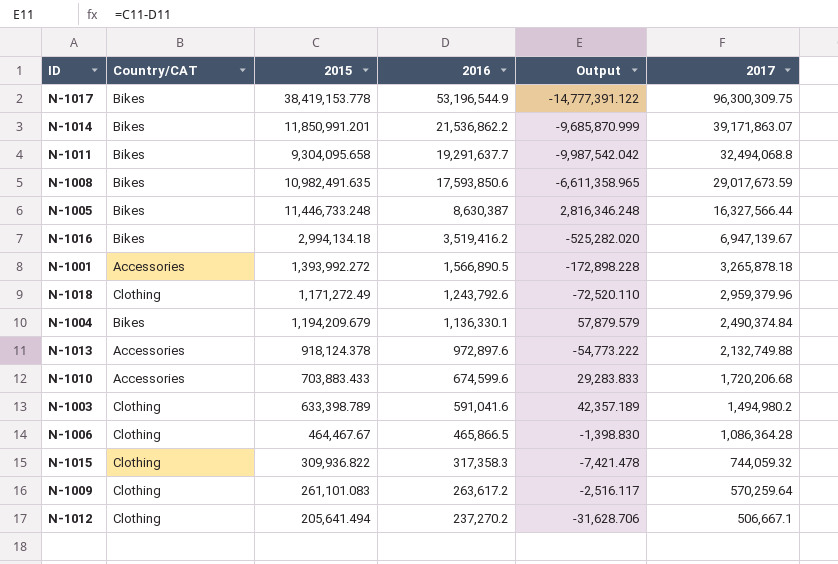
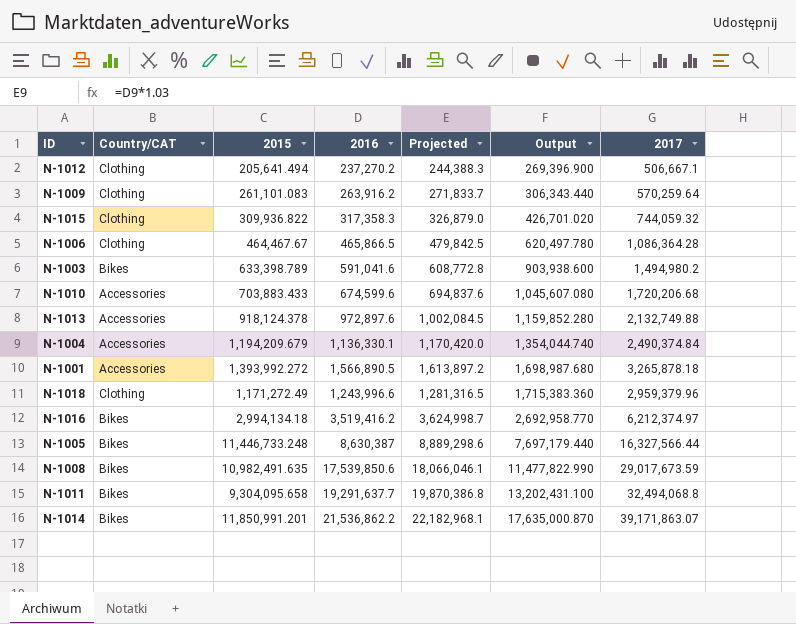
row order: 2016 descending -> Output ascending
column Projected | formula: none -> [2016] * 1.03
column Output | formula: [2015] - [2016] -> [2017] - [2016]
row N-1017: Bikes | 38,419,153.778 | 53,196,544.9 | -14,777,391.122 | 96,300,309.75 -> none
N-1009 | 2016: 263,617.2 -> 263,916.2
N-1003 | Country/CAT: Clothing -> Bikes
N-1004 | Country/CAT: Bikes -> Accessories
N-1018 | 2016: 1,243,792.6 -> 1,243,996.6
N-1016 | 2017: 6,947,139.67 -> 6,212,374.97
N-1008 | 2016: 17,593,850.6 -> 17,539,850.6

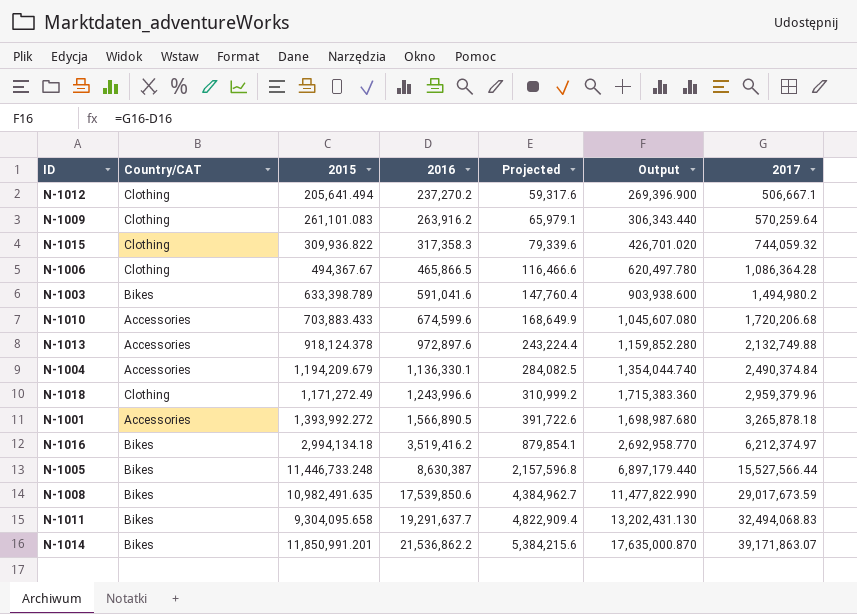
row order: Output ascending -> 2016 ascending
column Projected | formula: [2016] * 1.03 -> [2016] * 0.25
N-1006 | 2015: 464,467.67 -> 494,367.67
N-1005 | Output: 7,697,179.440 -> 6,897,179.440
N-1005 | 2017: 16,327,566.44 -> 15,527,566.44
N-1011 | Output: 13,202,431.100 -> 13,202,431.130
N-1011 | 2017: 32,494,068.8 -> 32,494,068.83

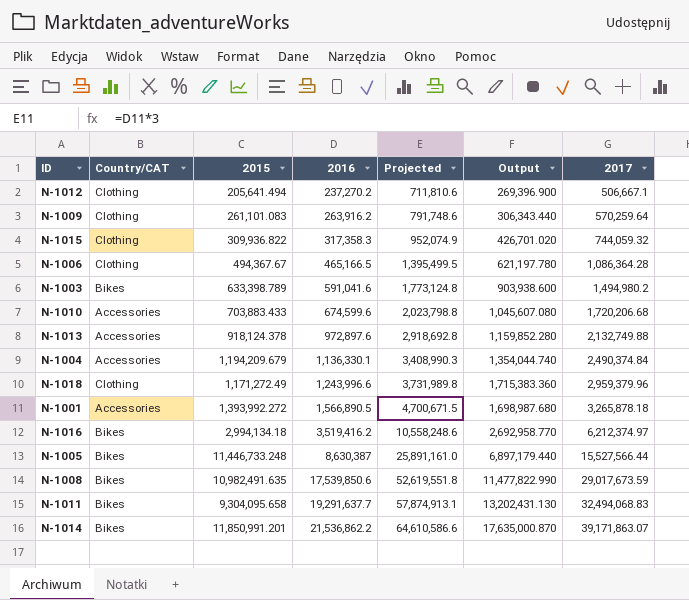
column Projected | formula: [2016] * 0.25 -> [2016] * 3
N-1006 | 2016: 465,866.5 -> 465,166.5
N-1006 | Output: 620,497.780 -> 621,197.780

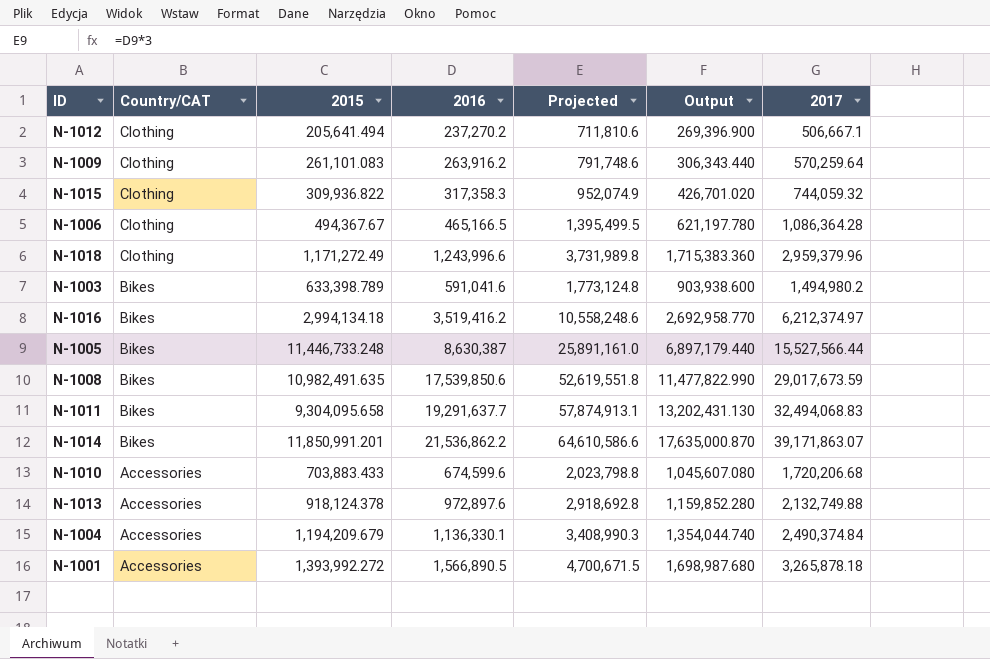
row order: 2016 ascending -> Country/CAT descending

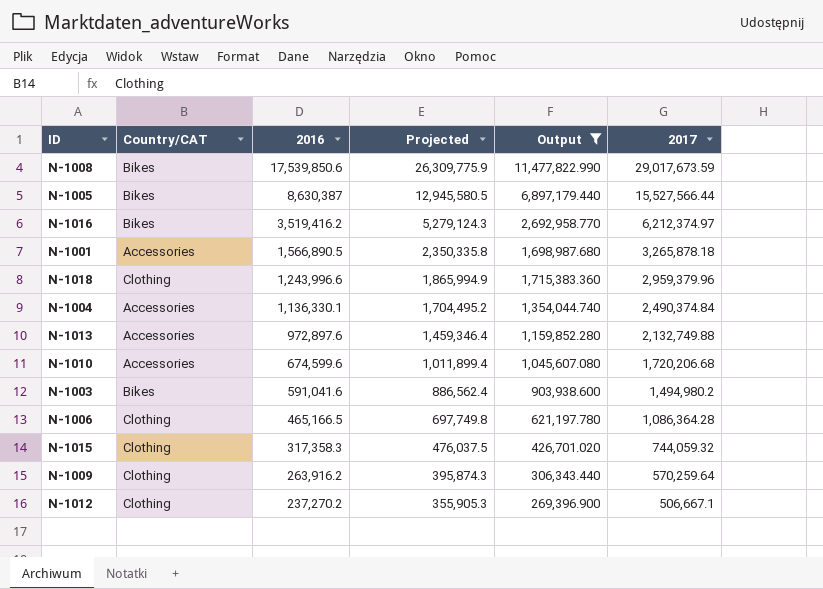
filter: none -> Output <= 11,477,822.990
row order: Country/CAT descending -> 2016 descending
column 2015 | position: 3 -> none
column Projected | formula: [2016] * 3 -> [2016] * 1.5

